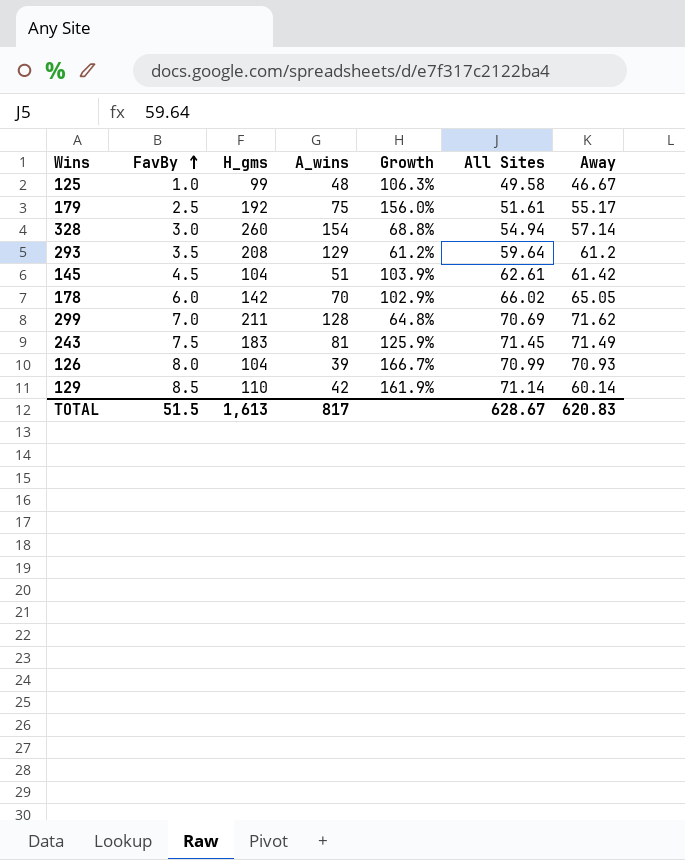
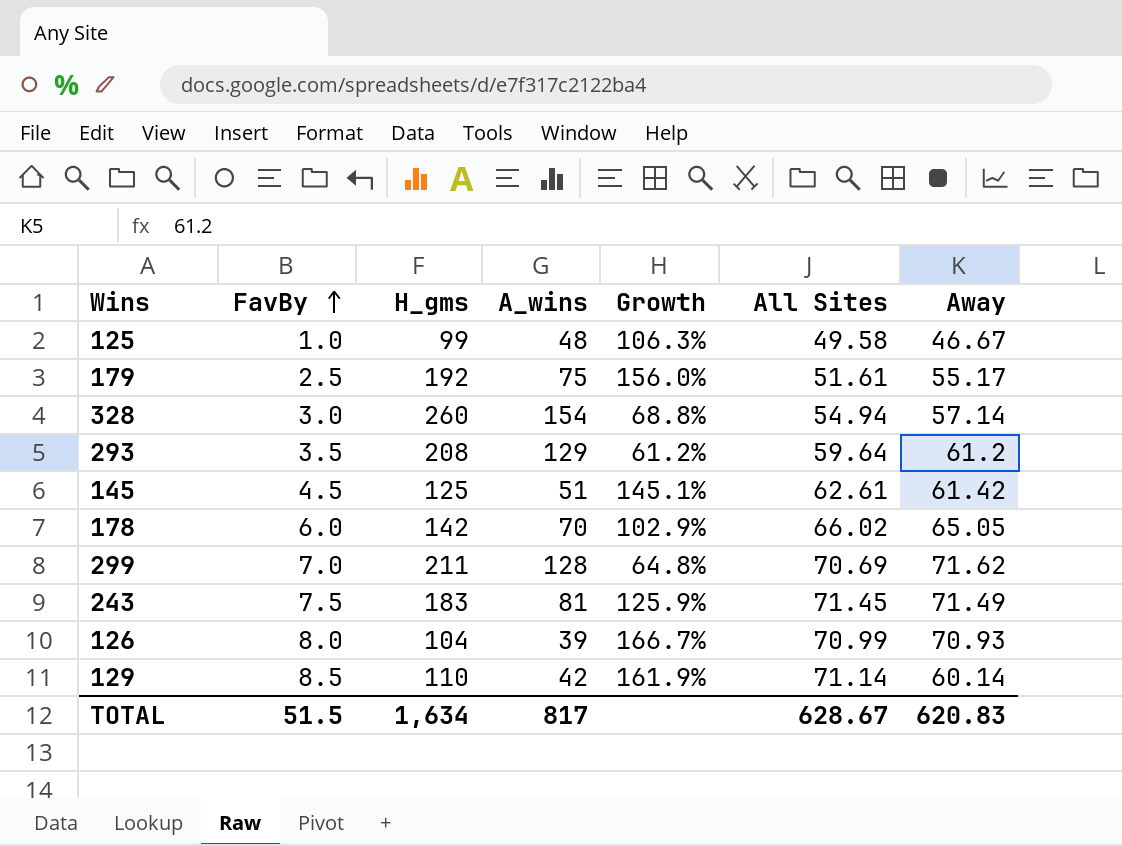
145 | H_gms: 104 -> 125
145 | Growth: 103.9% -> 145.1%
TOTAL | H_gms: 1,613 -> 1,634

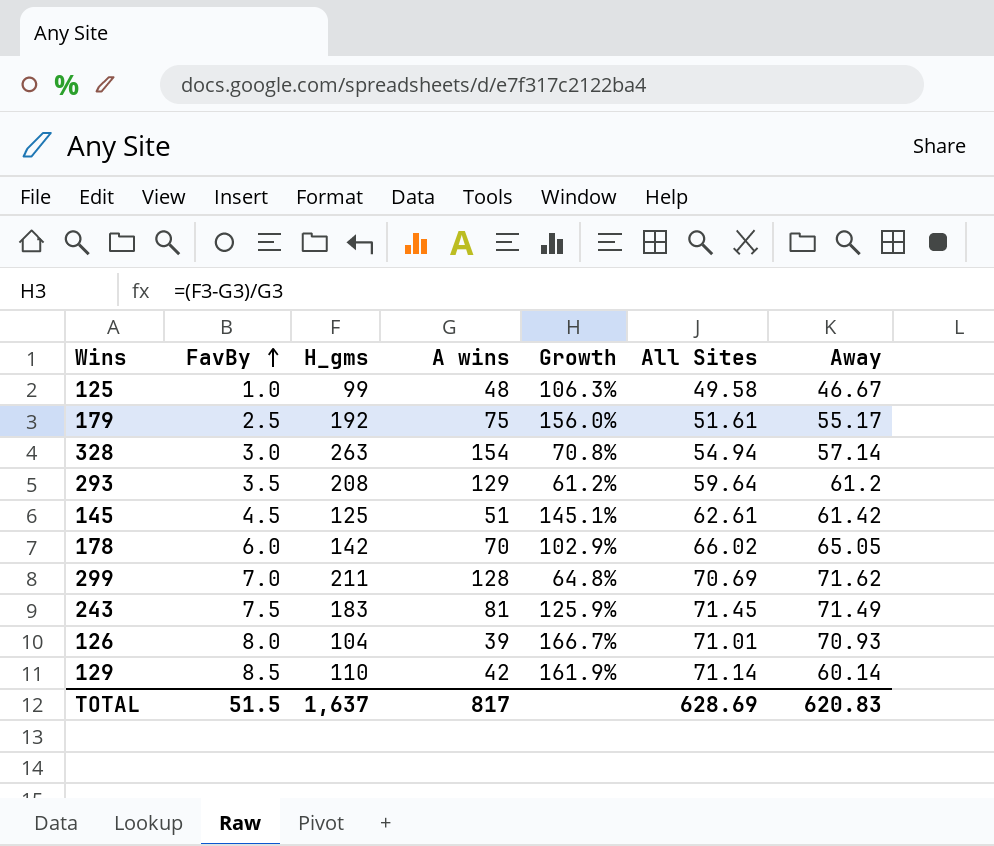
column name: A_wins -> A wins
328 | H_gms: 260 -> 263
328 | Growth: 68.8% -> 70.8%
126 | All Sites: 70.99 -> 71.01
TOTAL | H_gms: 1,634 -> 1,637
TOTAL | All Sites: 628.67 -> 628.69

